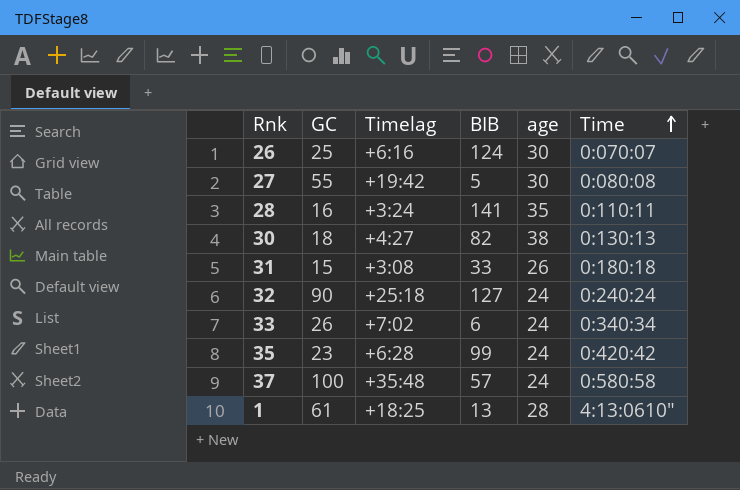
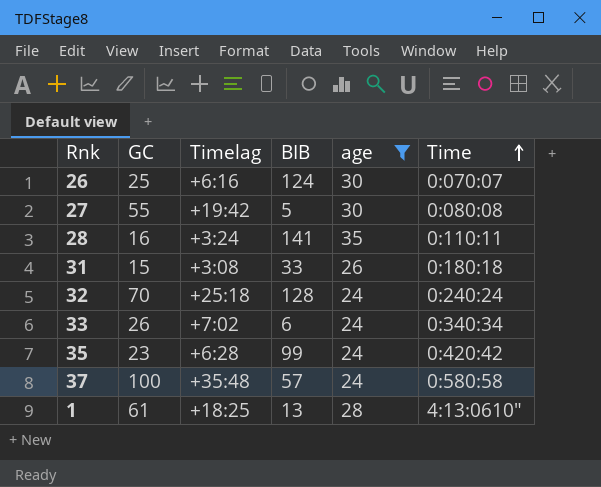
filter: none -> age != 38
32 | GC: 90 -> 70
32 | BIB: 127 -> 128

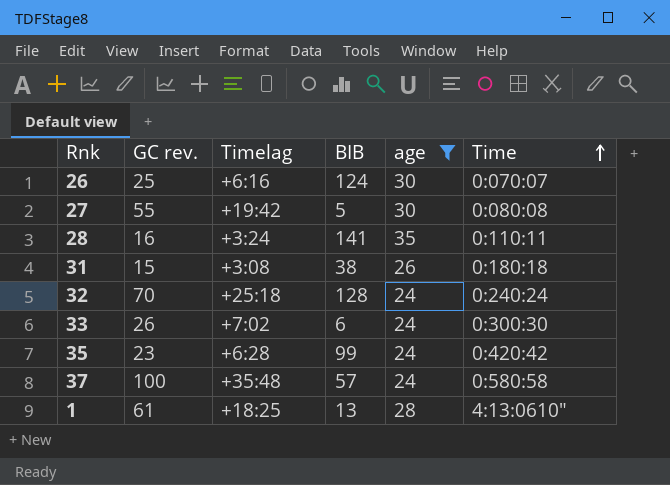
column name: GC -> GC rev.
31 | BIB: 33 -> 38
33 | Time: 0:340:34 -> 0:300:30

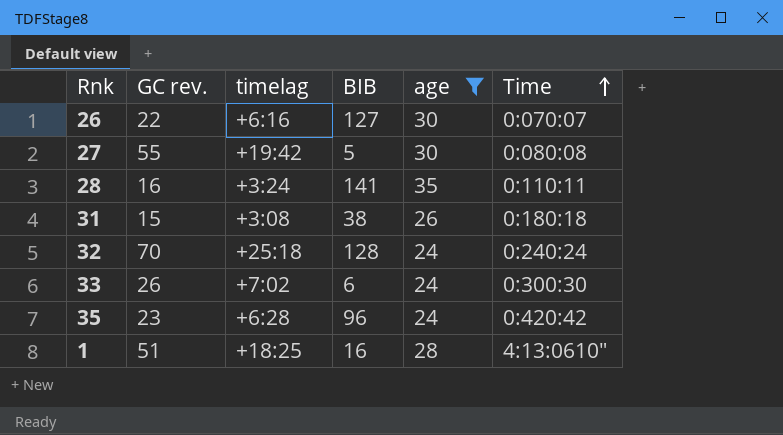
column name: Timelag -> timelag
row 37: 100 | +35:48 | 57 | 24 | 0:580:58 -> none
26 | GC rev.: 25 -> 22
26 | BIB: 124 -> 127
35 | BIB: 99 -> 96
1 | GC rev.: 61 -> 51
1 | BIB: 13 -> 16

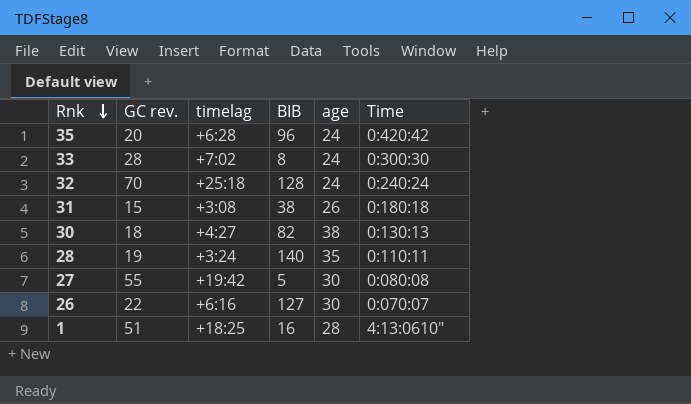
filter: age != 38 -> none
row order: Time ascending -> Rnk descending
35 | GC rev.: 23 -> 20
33 | GC rev.: 26 -> 28
33 | BIB: 6 -> 8
28 | GC rev.: 16 -> 19
28 | BIB: 141 -> 140

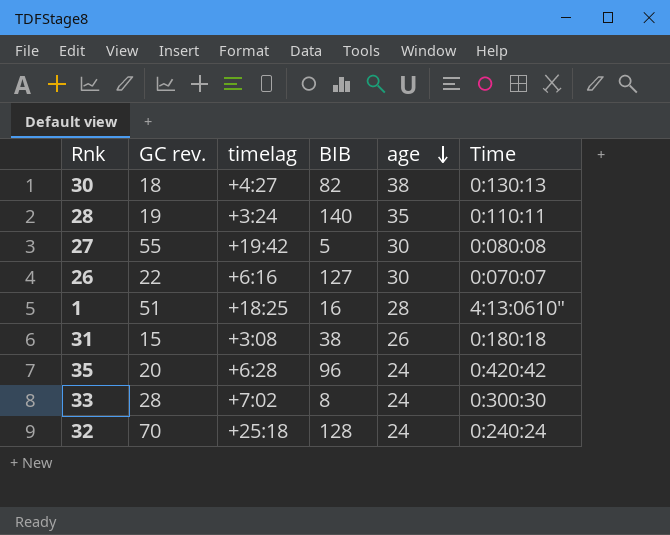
row order: Rnk descending -> age descending

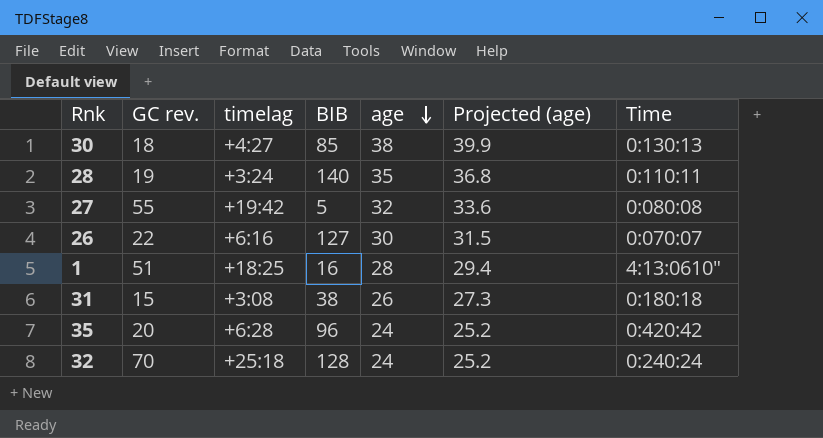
column Projected (age) | formula: none -> [age] * 1.05
row 33: 28 | +7:02 | 8 | 24 | 0:300:30 -> none
30 | BIB: 82 -> 85
27 | age: 30 -> 32

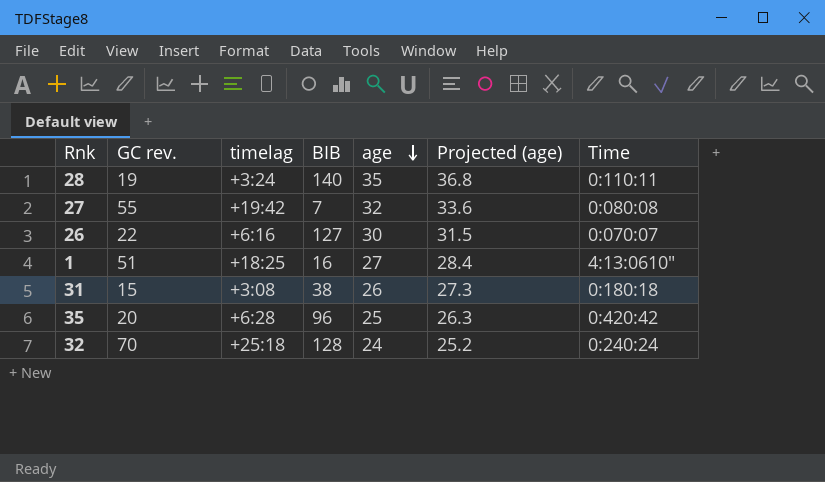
row 30: 18 | +4:27 | 85 | 38 | 39.9 | 0:130:13 -> none
27 | BIB: 5 -> 7
1 | age: 28 -> 27
1 | Projected (age): 29.4 -> 28.4
35 | age: 24 -> 25
35 | Projected (age): 25.2 -> 26.3

